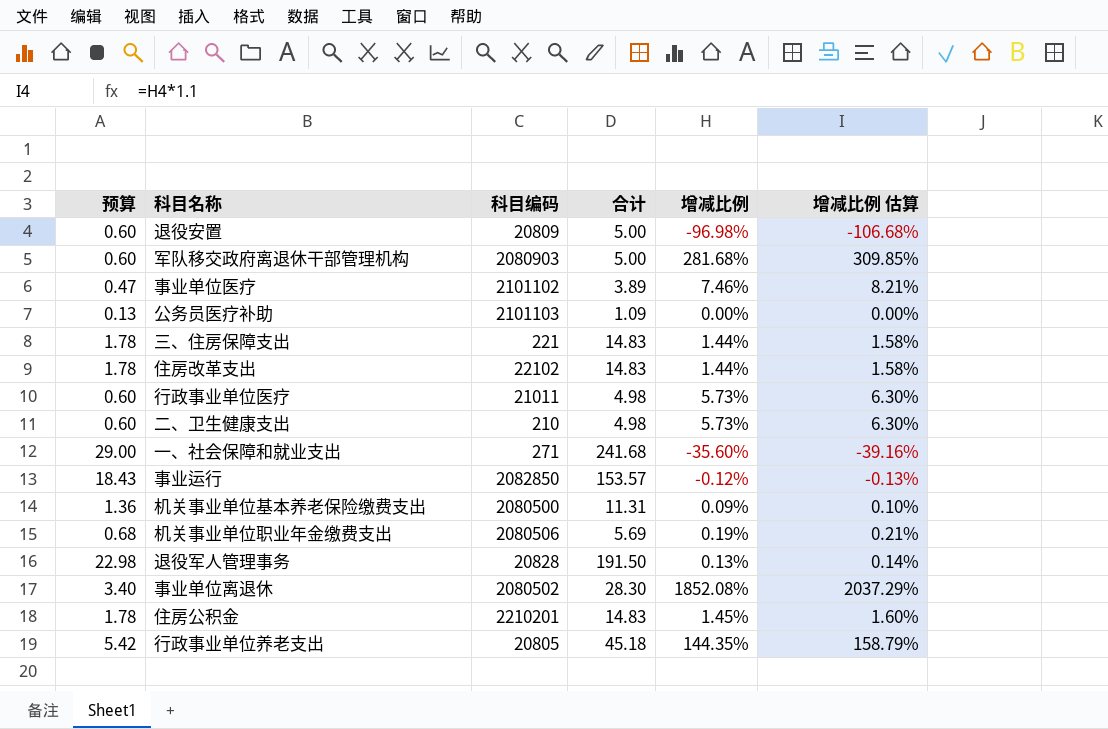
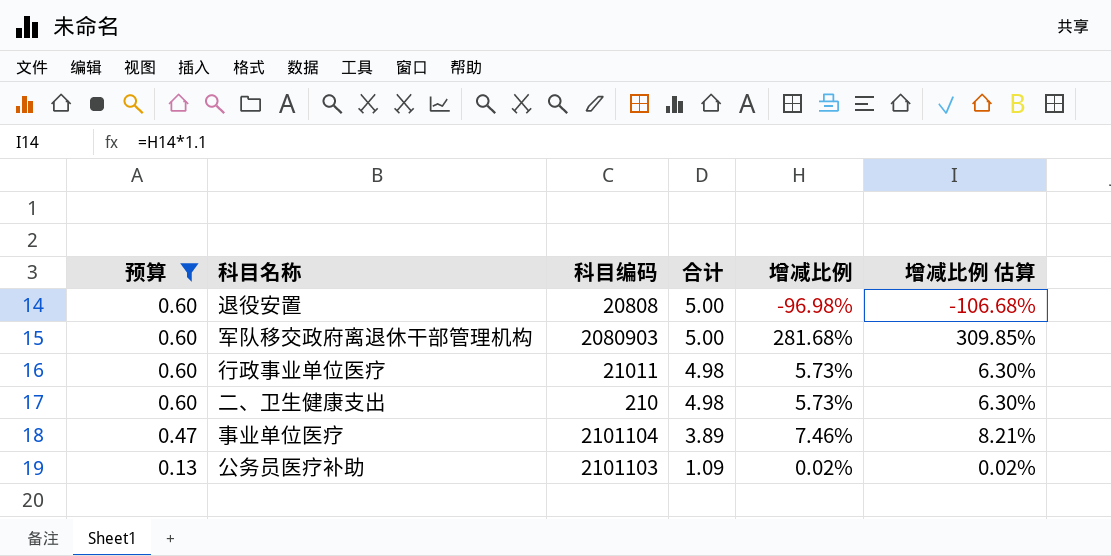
filter: none -> 预算 <= 0.60
row order: none -> 预算 descending
退役安置 | 科目编码: 20809 -> 20808
事业单位医疗 | 科目编码: 2101102 -> 2101104
公务员医疗补助 | 增减比例: 0.00% -> 0.02%
公务员医疗补助 | 增减比例 估算: 0.00% -> 0.02%

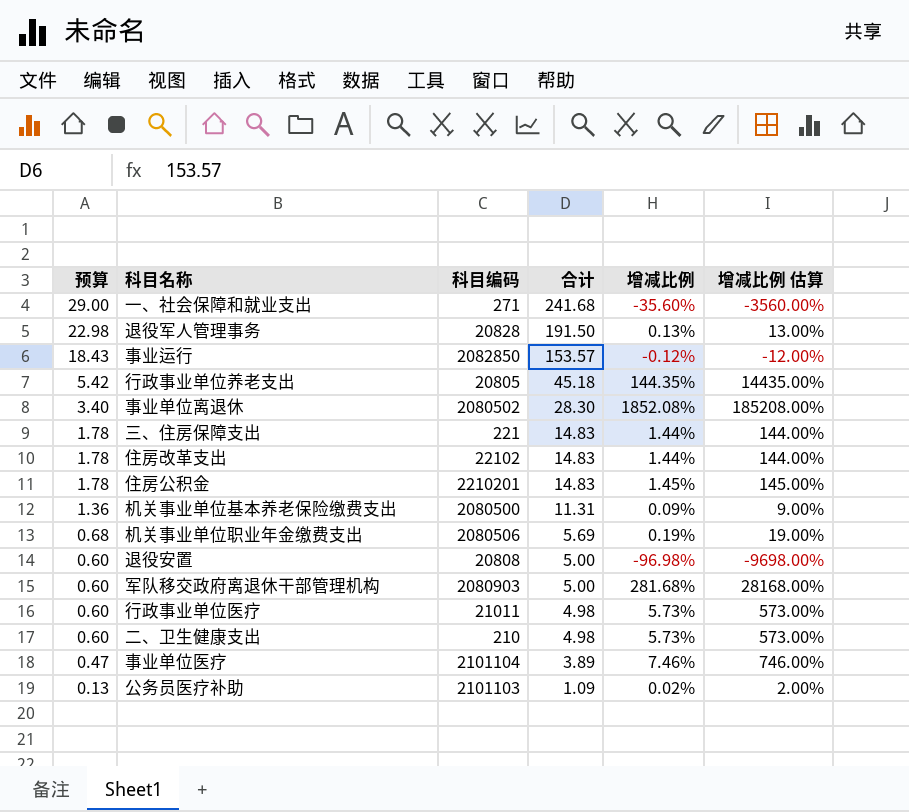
filter: 预算 <= 0.60 -> none
column 增减比例 估算 | formula: [增减比例] * 1.1 -> [增减比例] * 100

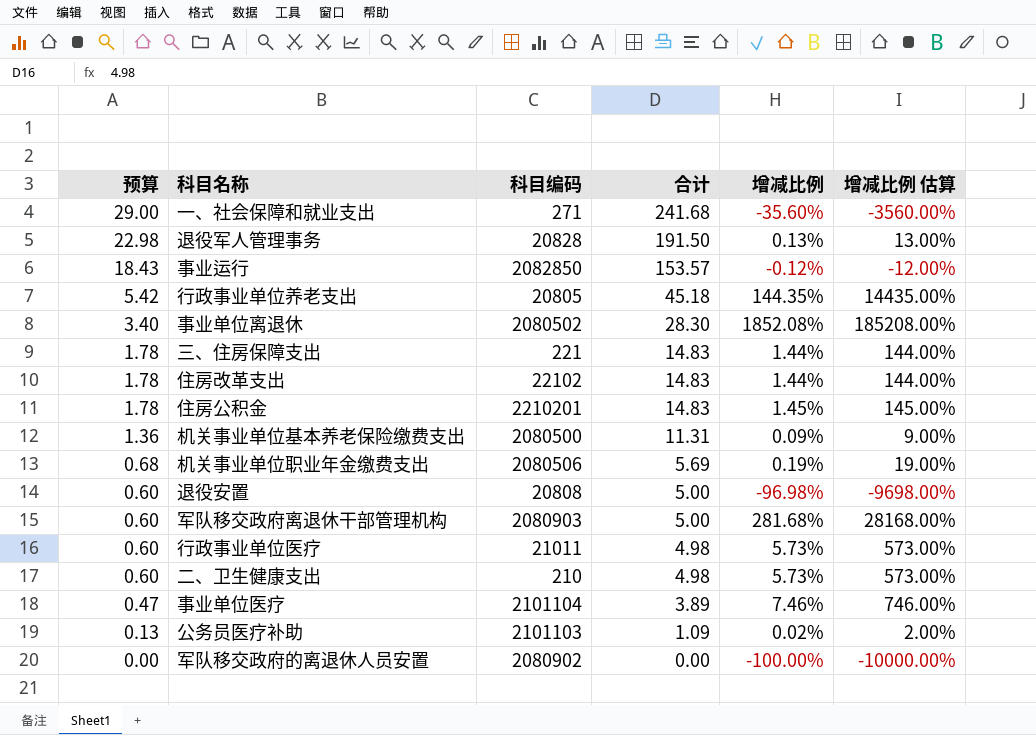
row 军队移交政府的离退休人员安置: none -> 0.00 | 2080902 | 0.00 | -100.00% | -10000.00%

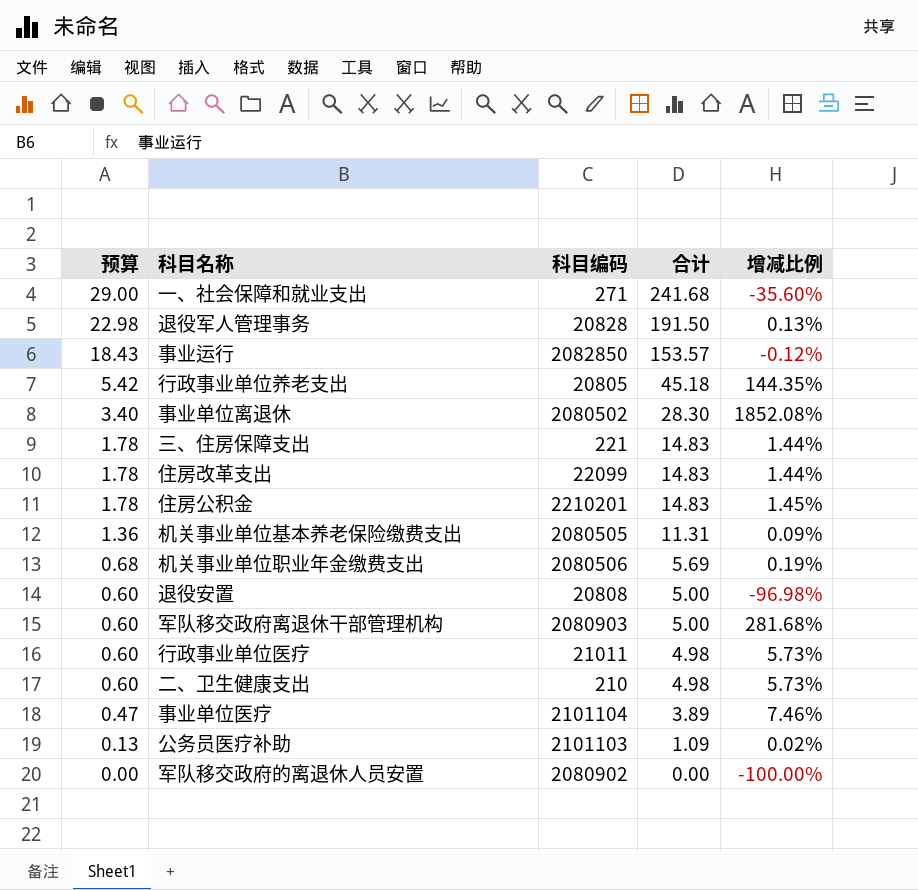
column 增减比例 估算 | formula: [增减比例] * 100 -> none
住房改革支出 | 科目编码: 22102 -> 22099
机关事业单位基本养老保险缴费支出 | 科目编码: 2080500 -> 2080505

